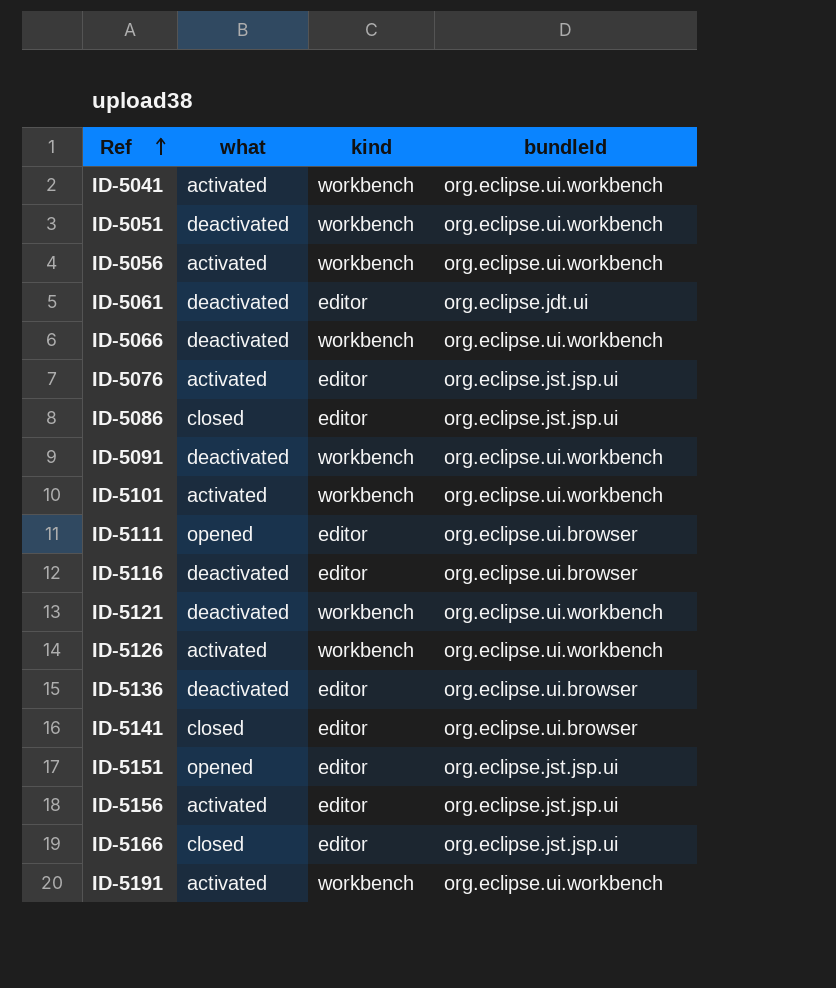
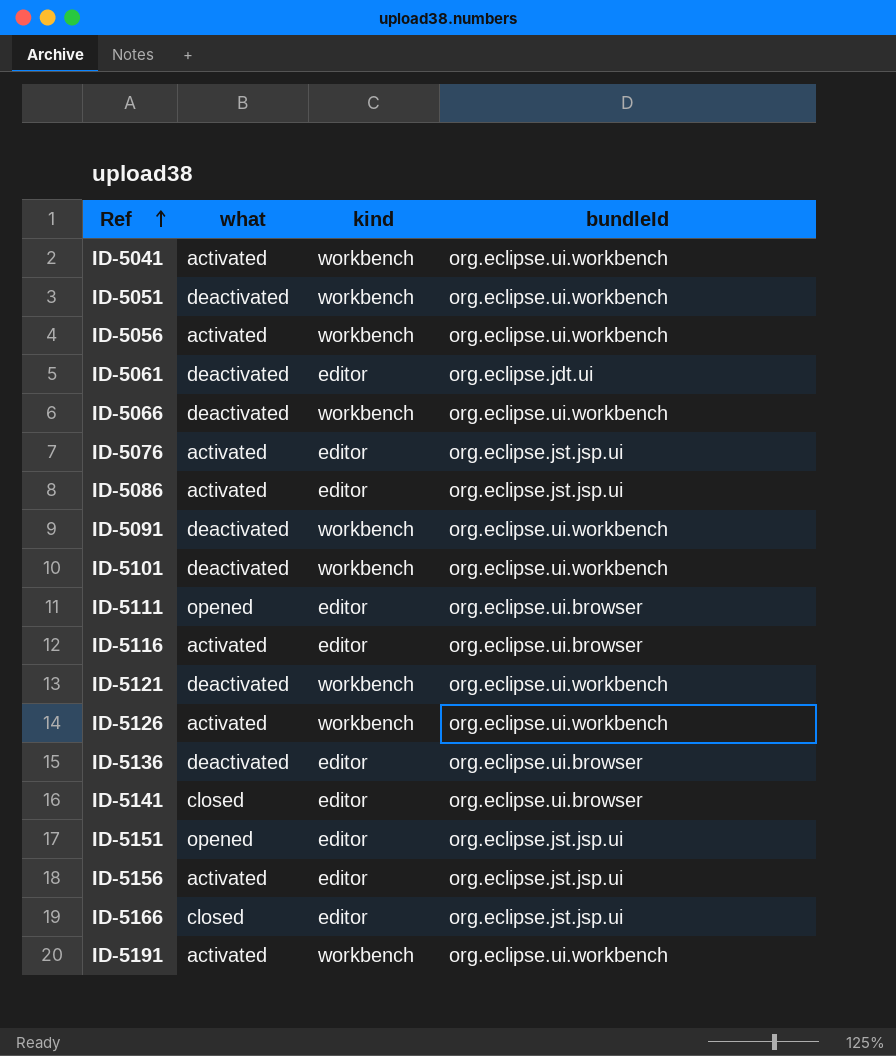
ID-5086 | what: closed -> activated
ID-5101 | what: activated -> deactivated
ID-5116 | what: deactivated -> activated

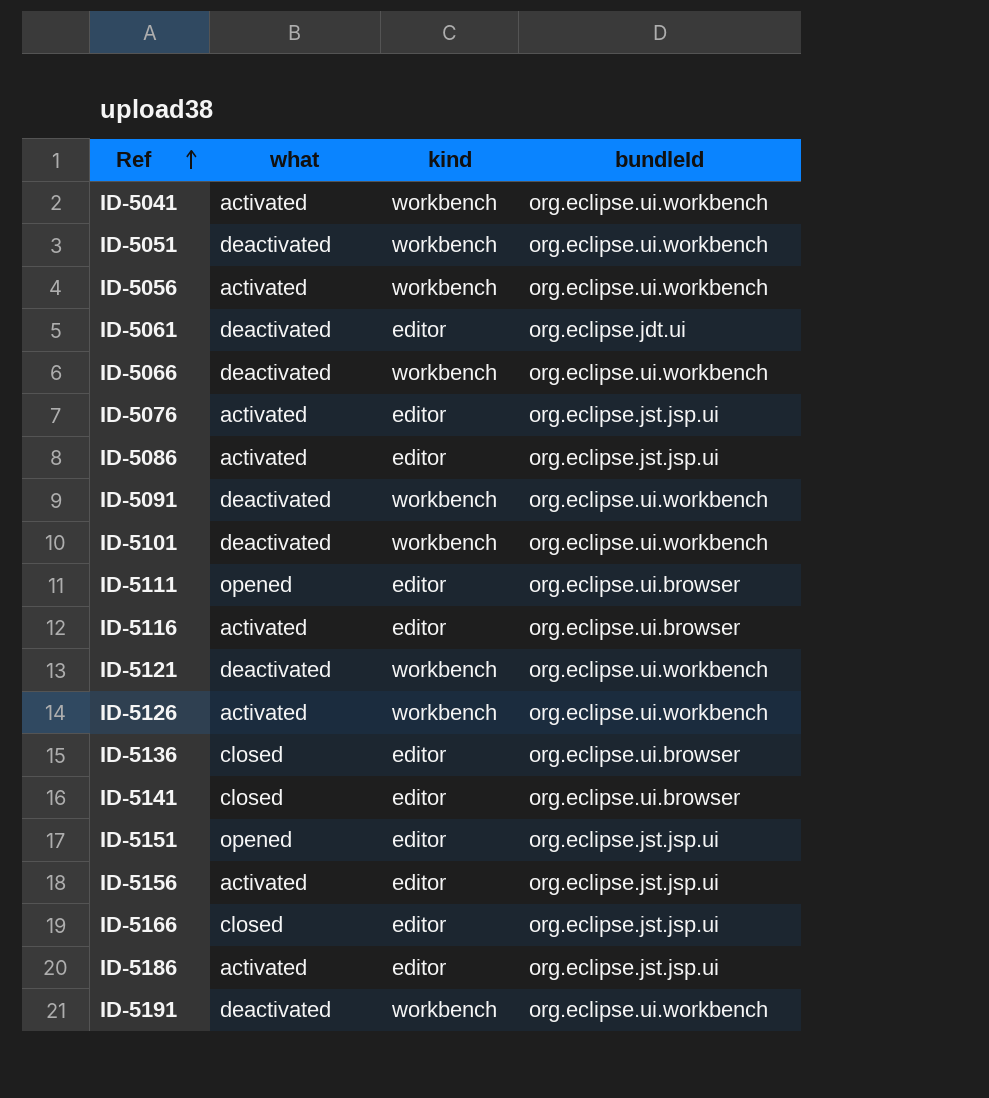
ID-5136 | what: deactivated -> closed
row ID-5186: none -> activated | editor | org.eclipse.jst.jsp.ui
ID-5191 | what: activated -> deactivated

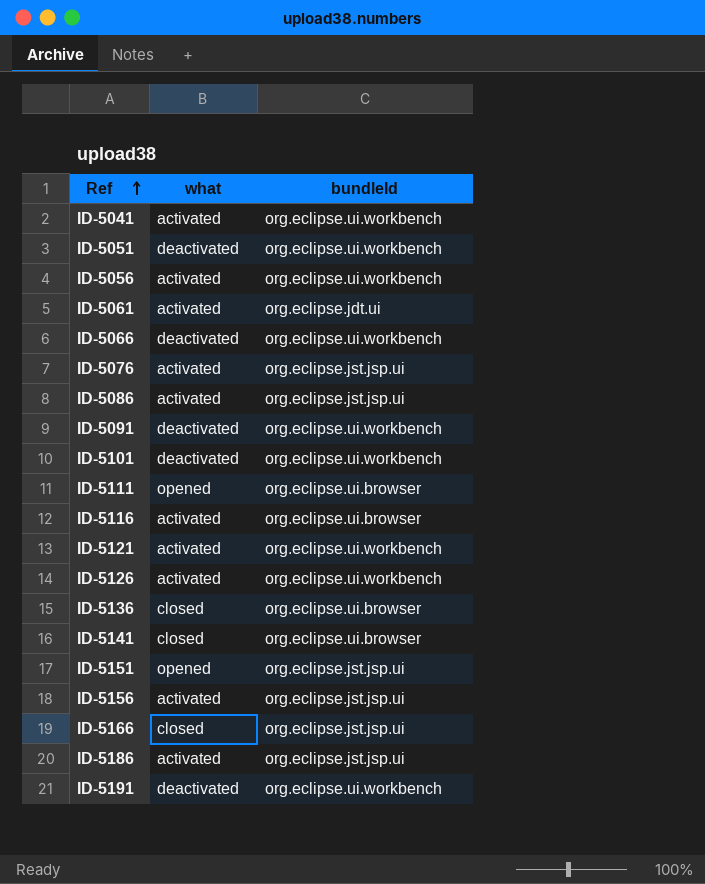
column kind | position: 3 -> none
ID-5061 | what: deactivated -> activated
ID-5121 | what: deactivated -> activated

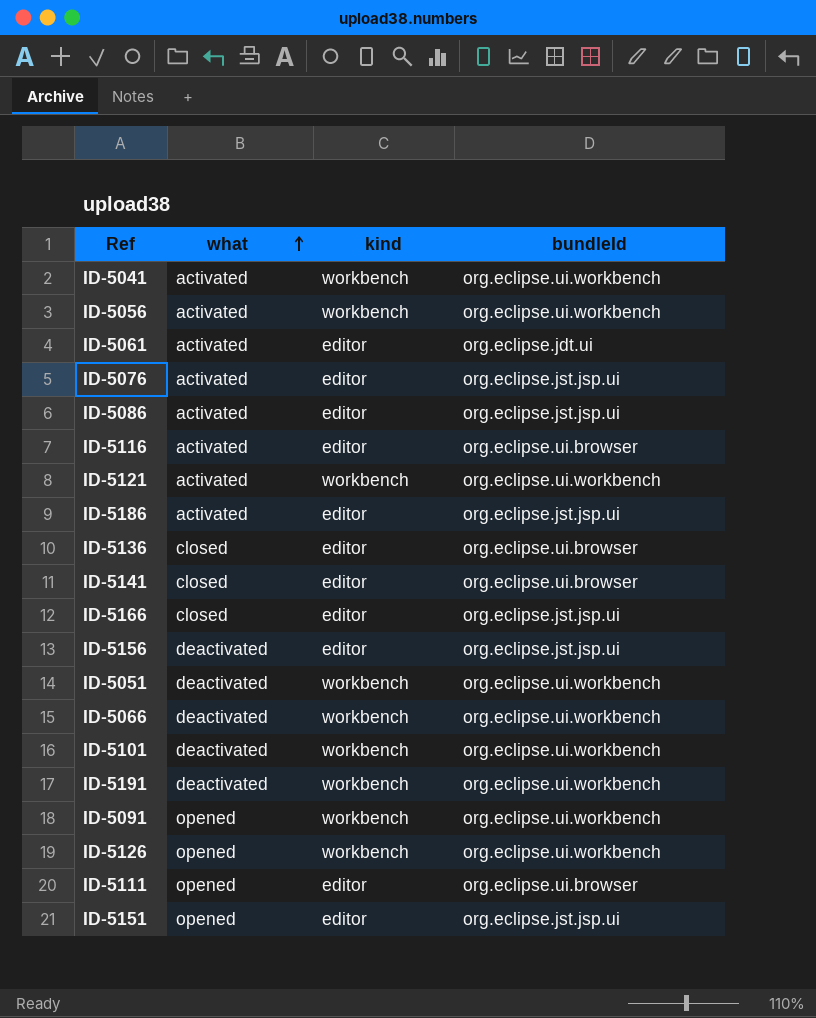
row order: Ref ascending -> what ascending
column kind | position: none -> 3
ID-5156 | what: activated -> deactivated
ID-5091 | what: deactivated -> opened
ID-5126 | what: activated -> opened

